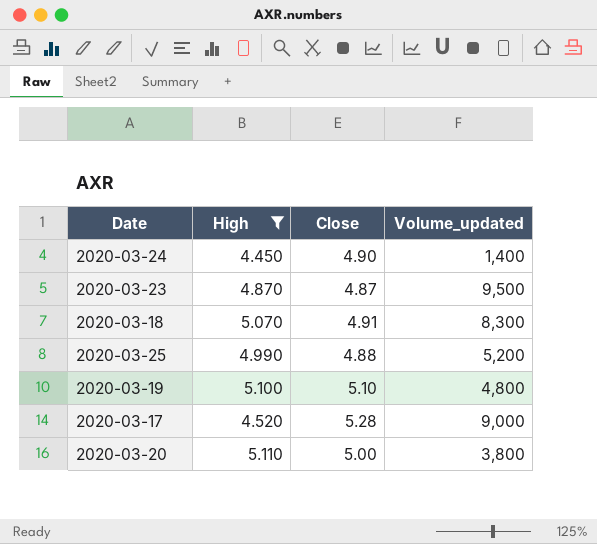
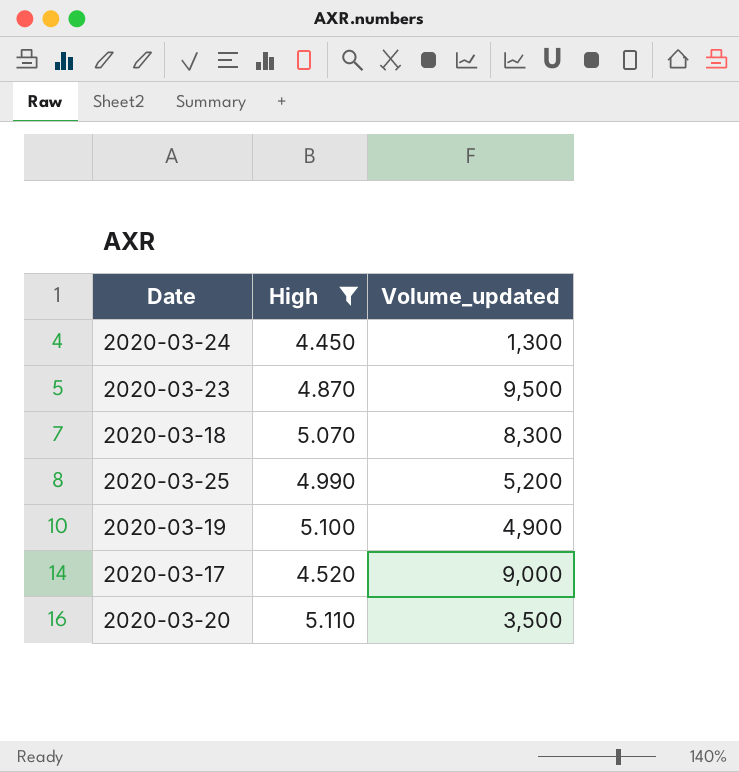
column Close | position: 3 -> none
2020-03-24 | Volume_updated: 1,400 -> 1,300
2020-03-19 | Volume_updated: 4,800 -> 4,900
2020-03-20 | Volume_updated: 3,800 -> 3,500

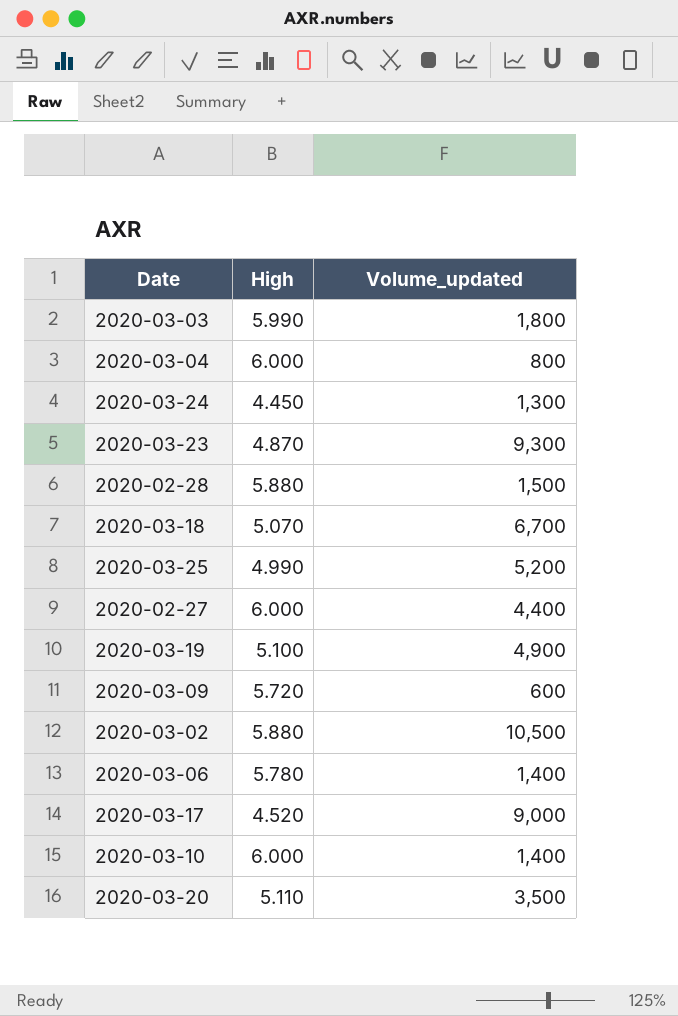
filter: High <= 5.110 -> none
2020-03-23 | Volume_updated: 9,500 -> 9,300
2020-03-18 | Volume_updated: 8,300 -> 6,700

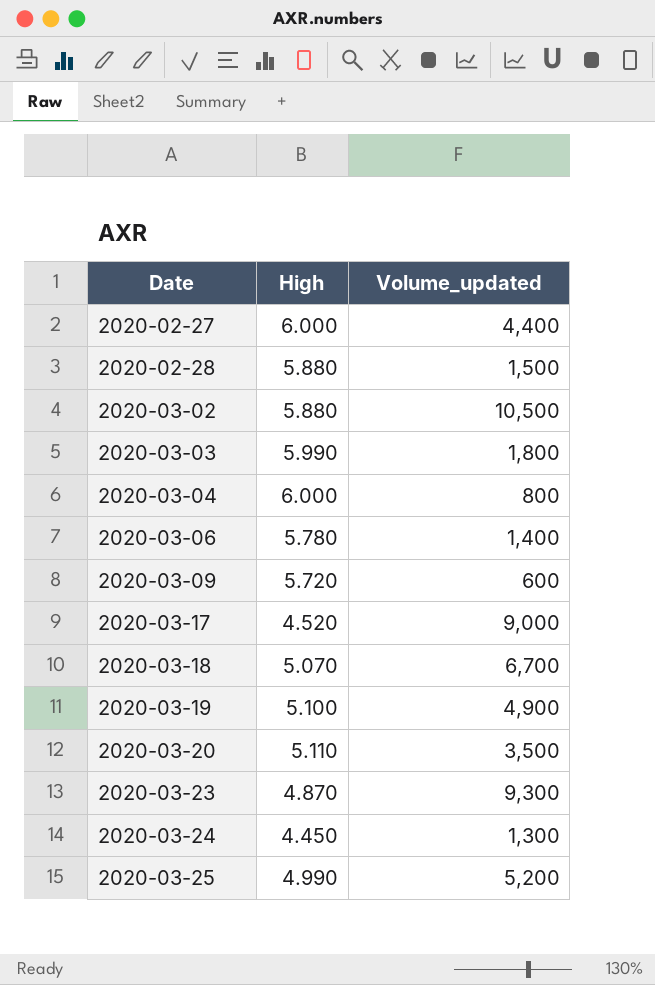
row order: none -> Date ascending
row 2020-03-10: 6.000 | 1,400 -> none

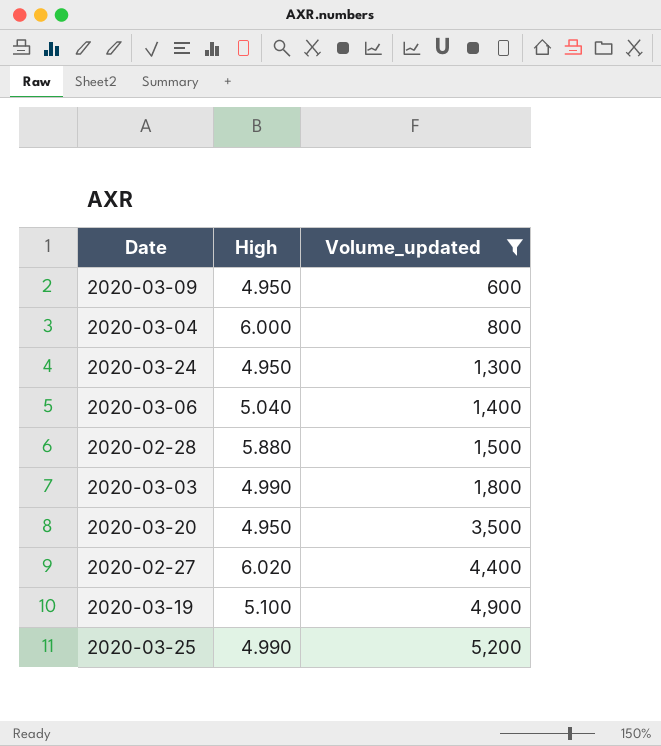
filter: none -> Volume_updated <= 5,200
row order: Date ascending -> Volume_updated ascending
2020-03-09 | High: 5.720 -> 4.950
2020-03-24 | High: 4.450 -> 4.950
2020-03-06 | High: 5.780 -> 5.040
2020-03-03 | High: 5.990 -> 4.990
2020-03-20 | High: 5.110 -> 4.950
2020-02-27 | High: 6.000 -> 6.020

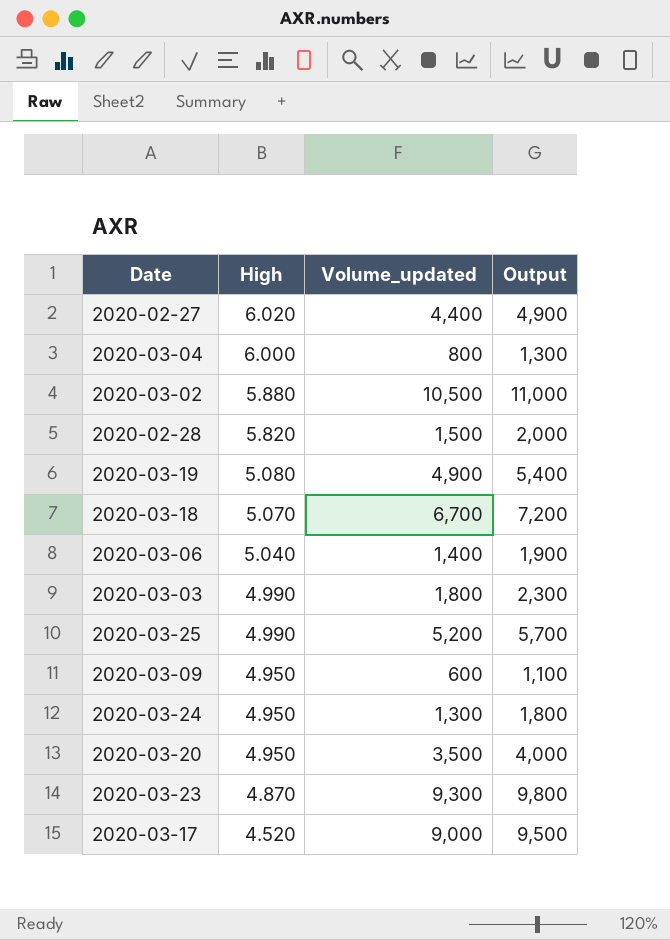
filter: Volume_updated <= 5,200 -> none
row order: Volume_updated ascending -> High descending
column Output | formula: none -> [Volume_updated] + 500
2020-02-28 | High: 5.880 -> 5.820
2020-03-19 | High: 5.100 -> 5.080

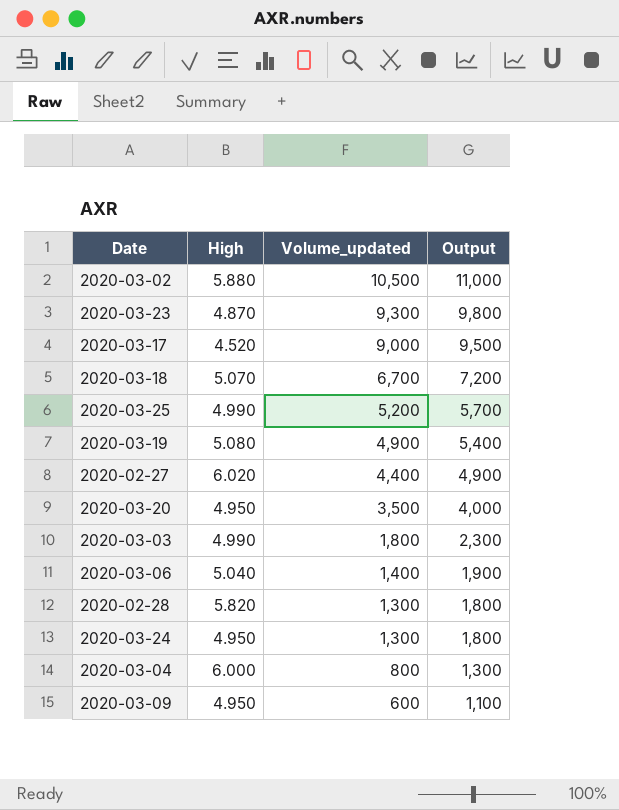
row order: High descending -> Volume_updated descending
2020-02-28 | Volume_updated: 1,500 -> 1,300
2020-02-28 | Output: 2,000 -> 1,800

